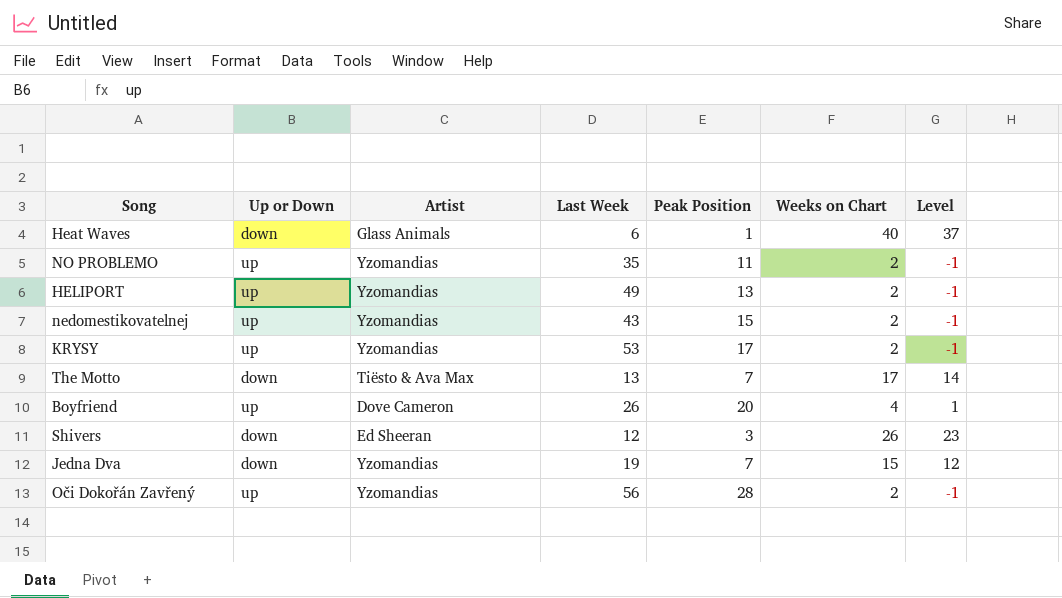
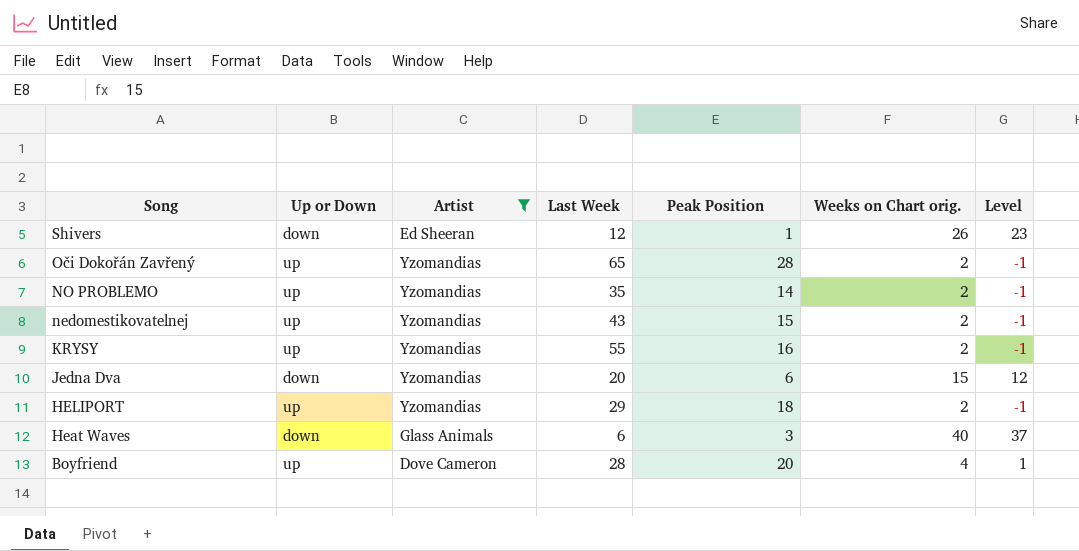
filter: none -> Artist != Tiësto & Ava Max
row order: none -> Song descending
column name: Weeks on Chart -> Weeks on Chart orig.
Shivers | Peak Position: 3 -> 1
Oči Dokořán Zavřený | Last Week: 56 -> 65
NO PROBLEMO | Peak Position: 11 -> 14
KRYSY | Last Week: 53 -> 55
KRYSY | Peak Position: 17 -> 16
Jedna Dva | Last Week: 19 -> 20
Jedna Dva | Peak Position: 7 -> 6
HELIPORT | Last Week: 49 -> 29
HELIPORT | Peak Position: 13 -> 18
Heat Waves | Peak Position: 1 -> 3
Boyfriend | Last Week: 26 -> 28

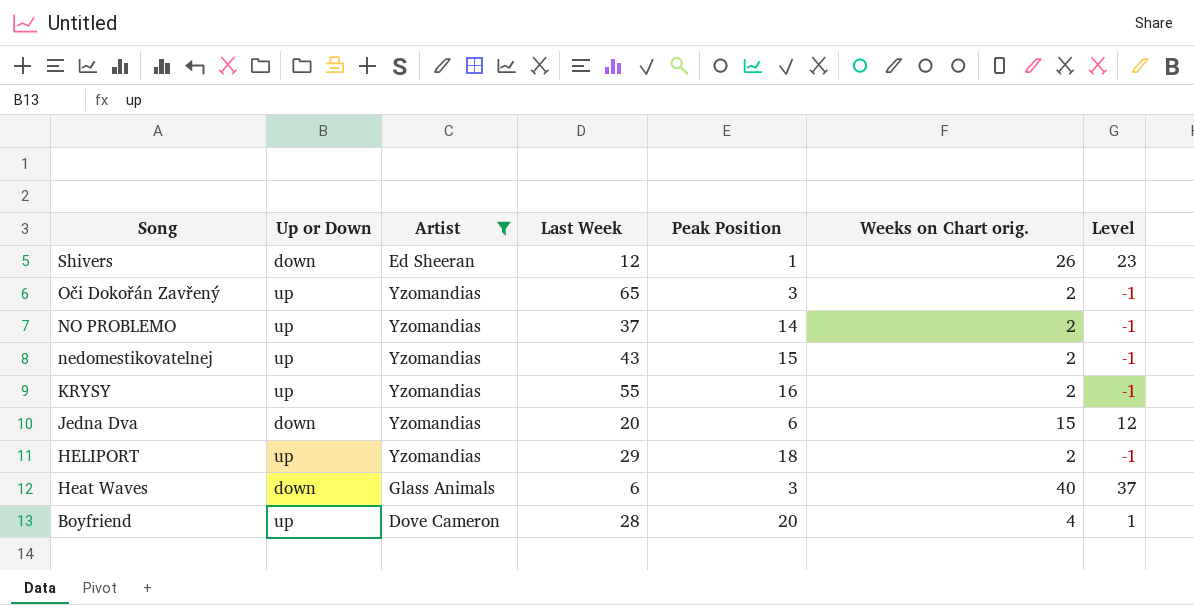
Oči Dokořán Zavřený | Peak Position: 28 -> 3
NO PROBLEMO | Last Week: 35 -> 37

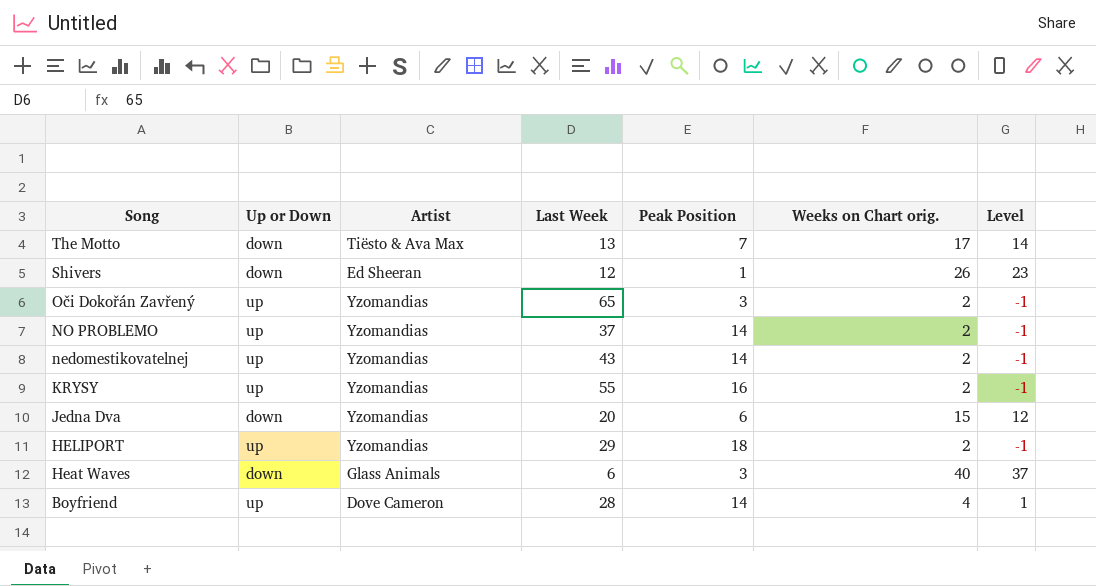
filter: Artist != Tiësto & Ava Max -> none
nedomestikovatelnej | Peak Position: 15 -> 14
Boyfriend | Peak Position: 20 -> 14

